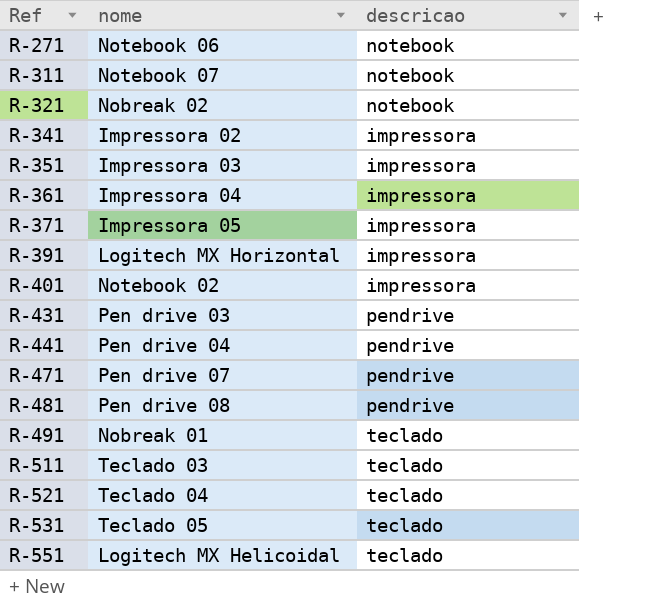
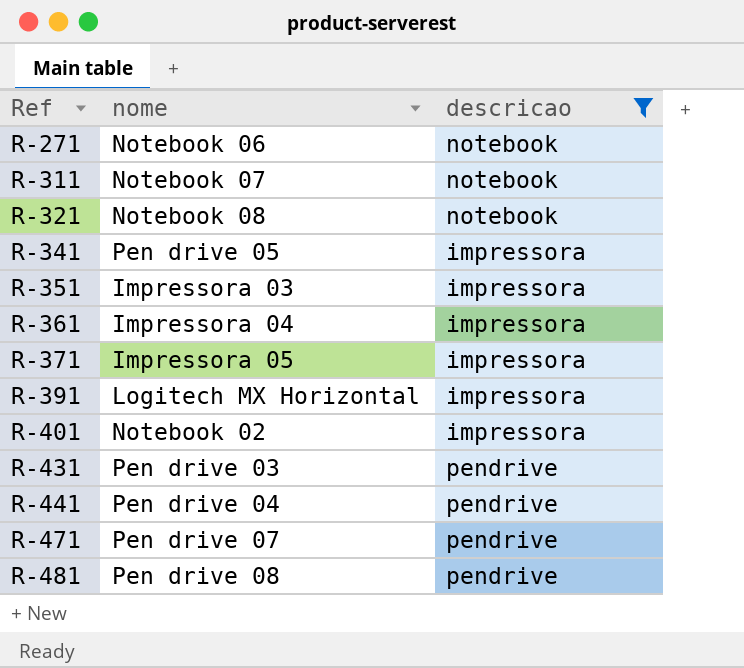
filter: none -> descricao != teclado
R-321 | nome: Nobreak 02 -> Notebook 08
R-341 | nome: Impressora 02 -> Pen drive 05

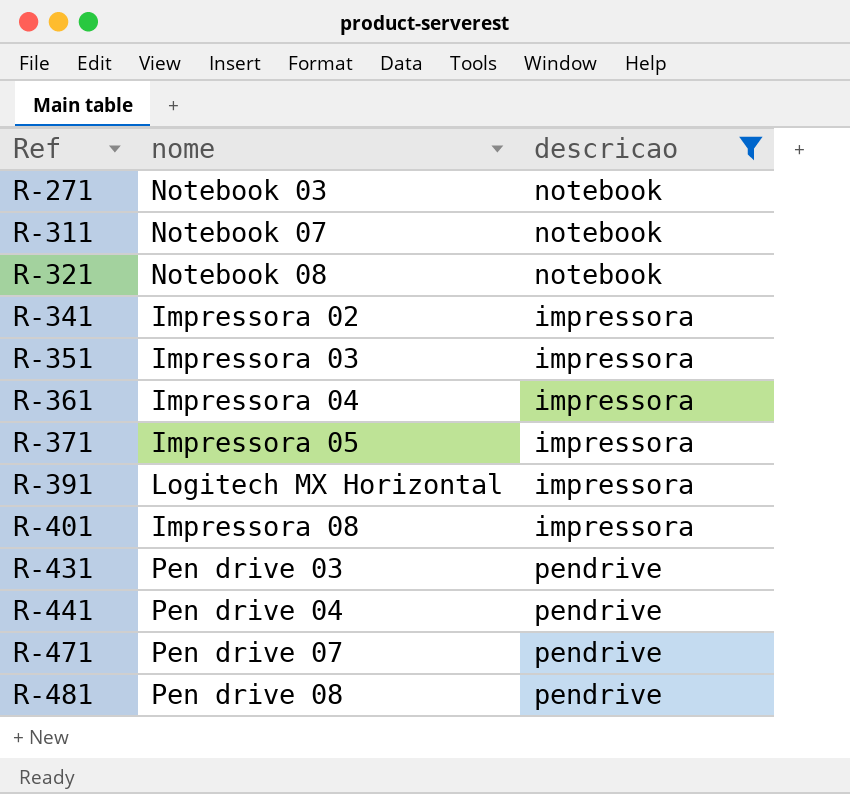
R-271 | nome: Notebook 06 -> Notebook 03
R-341 | nome: Pen drive 05 -> Impressora 02
R-401 | nome: Notebook 02 -> Impressora 08

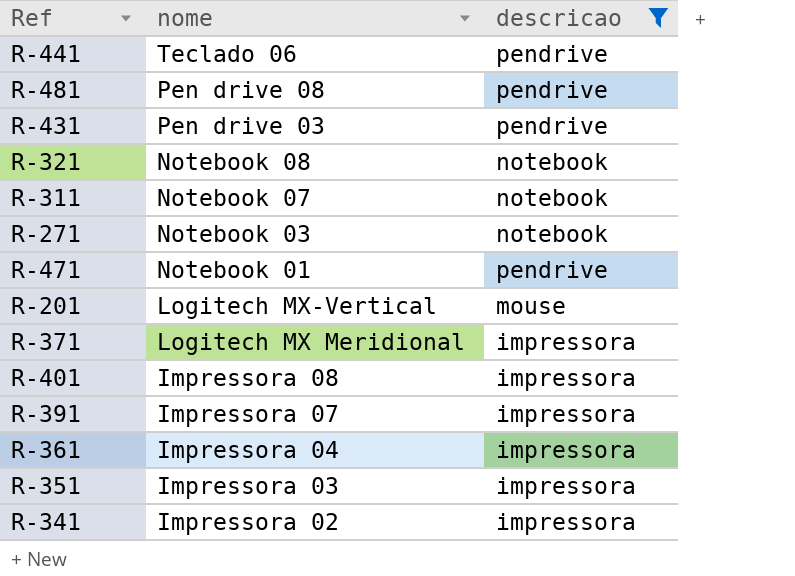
row order: Ref ascending -> nome descending
R-441 | nome: Pen drive 04 -> Teclado 06
R-471 | nome: Pen drive 07 -> Notebook 01
row R-201: none -> Logitech MX-Vertical | mouse
R-371 | nome: Impressora 05 -> Logitech MX Meridional
R-391 | nome: Logitech MX Horizontal -> Impressora 07

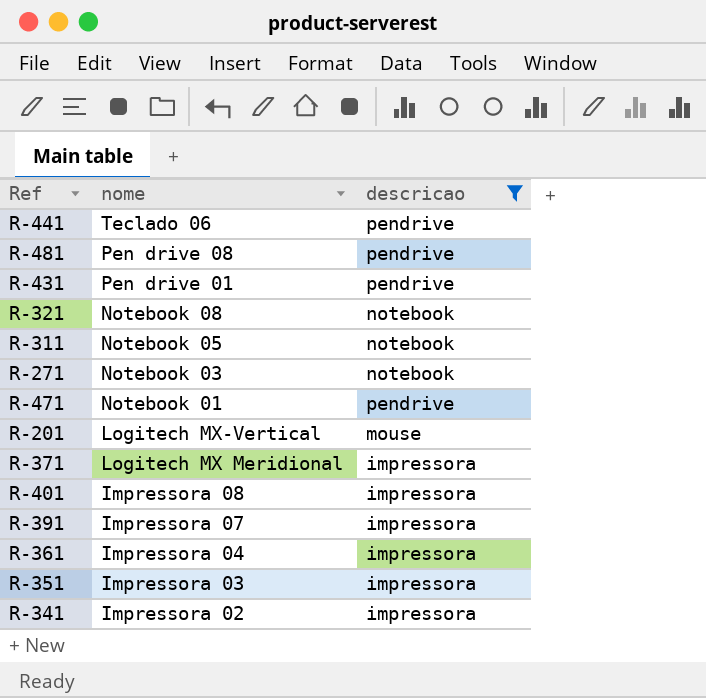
R-431 | nome: Pen drive 03 -> Pen drive 01
R-311 | nome: Notebook 07 -> Notebook 05

